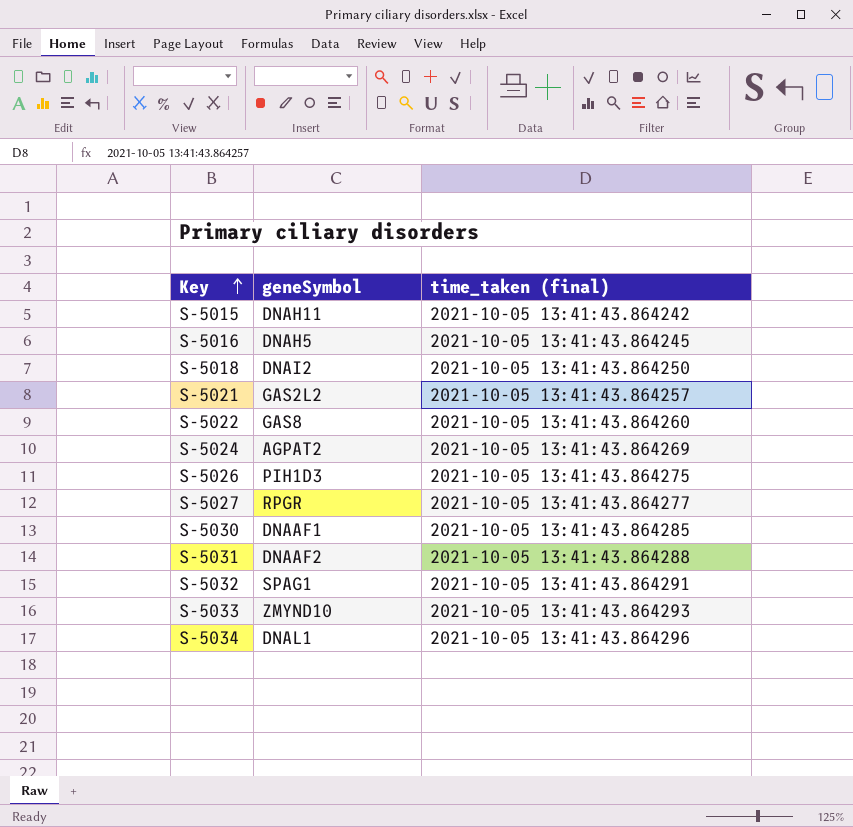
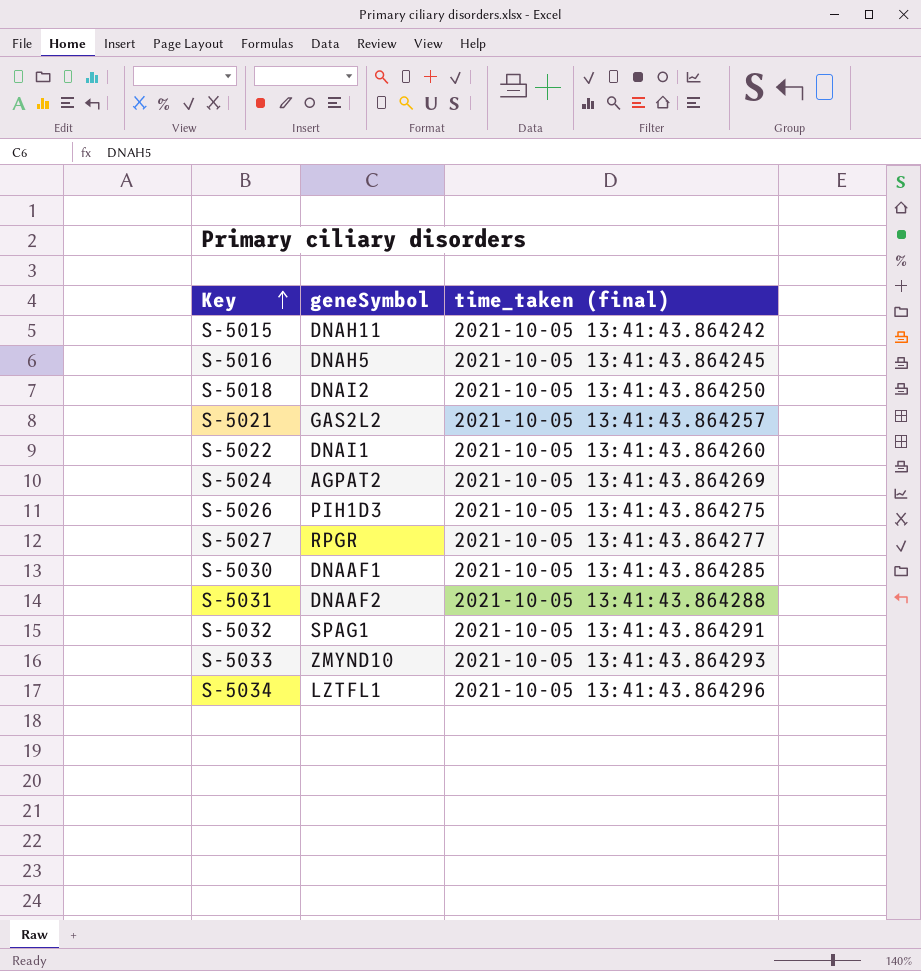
S-5022 | geneSymbol: GAS8 -> DNAI1
S-5034 | geneSymbol: DNAL1 -> LZTFL1

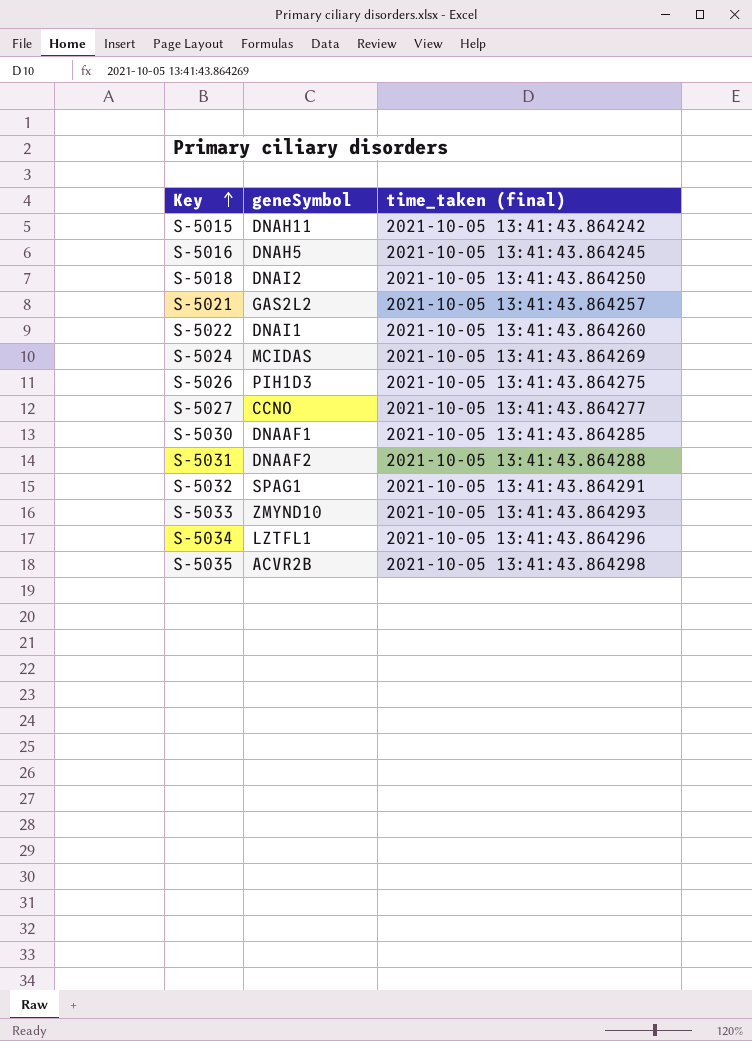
S-5024 | geneSymbol: AGPAT2 -> MCIDAS
S-5027 | geneSymbol: RPGR -> CCNO
row S-5035: none -> ACVR2B | 2021-10-05 13:41:43.864298

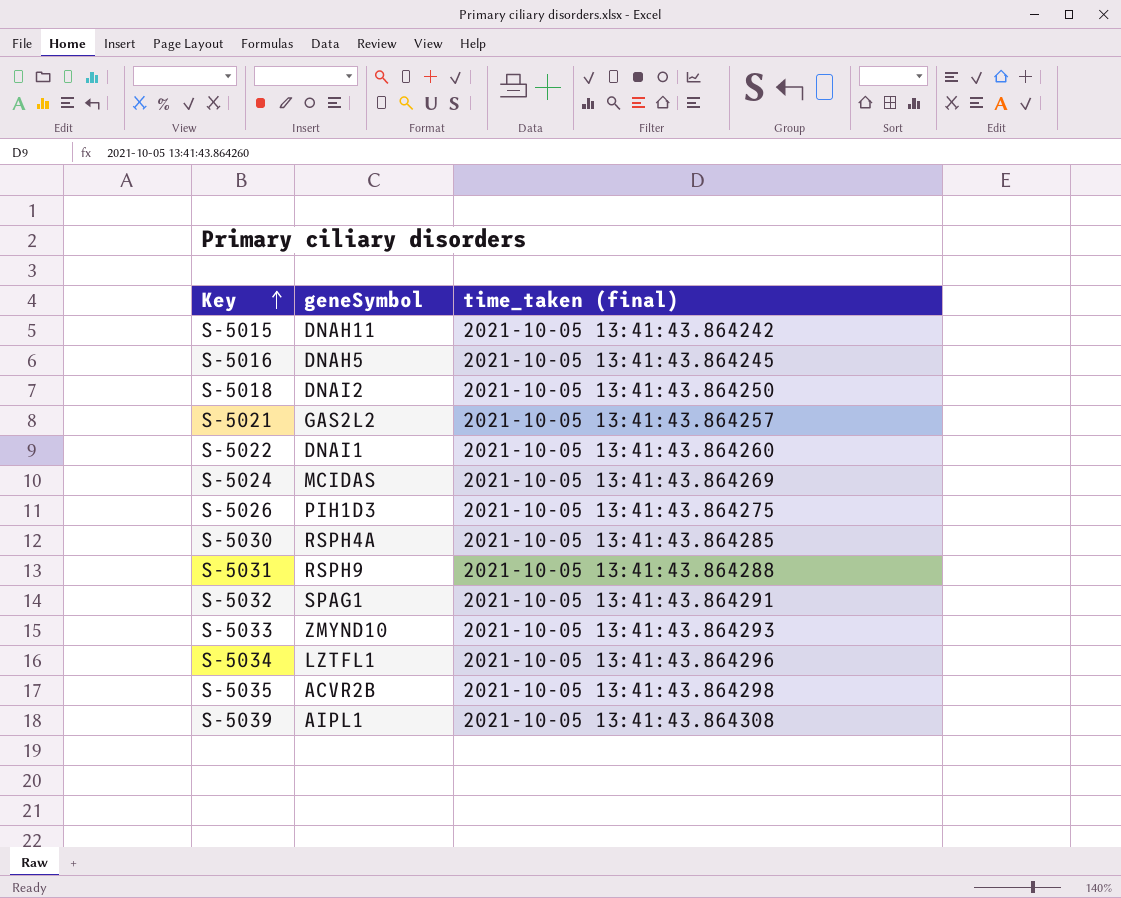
row S-5027: CCNO | 2021-10-05 13:41:43.864277 -> none
S-5030 | geneSymbol: DNAAF1 -> RSPH4A
S-5031 | geneSymbol: DNAAF2 -> RSPH9
row S-5039: none -> AIPL1 | 2021-10-05 13:41:43.864308

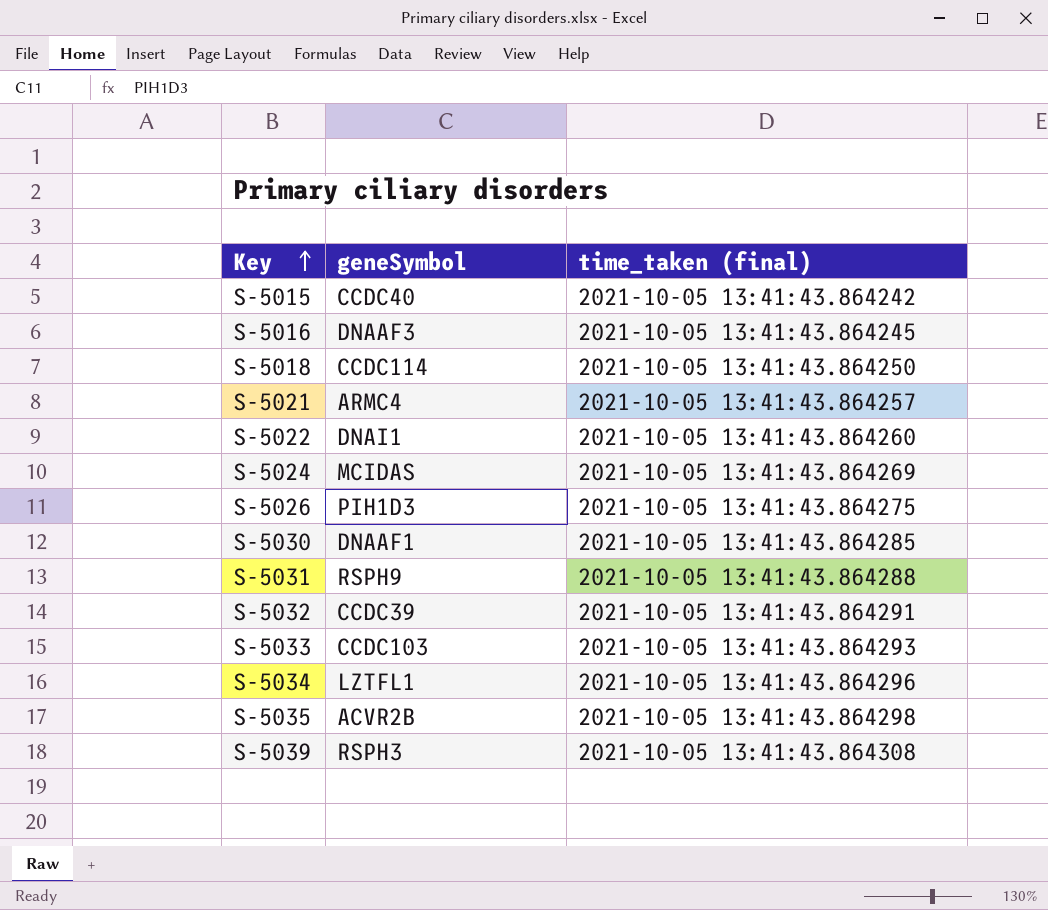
S-5015 | geneSymbol: DNAH11 -> CCDC40
S-5016 | geneSymbol: DNAH5 -> DNAAF3
S-5018 | geneSymbol: DNAI2 -> CCDC114
S-5021 | geneSymbol: GAS2L2 -> ARMC4
S-5030 | geneSymbol: RSPH4A -> DNAAF1
S-5032 | geneSymbol: SPAG1 -> CCDC39
S-5033 | geneSymbol: ZMYND10 -> CCDC103
S-5039 | geneSymbol: AIPL1 -> RSPH3

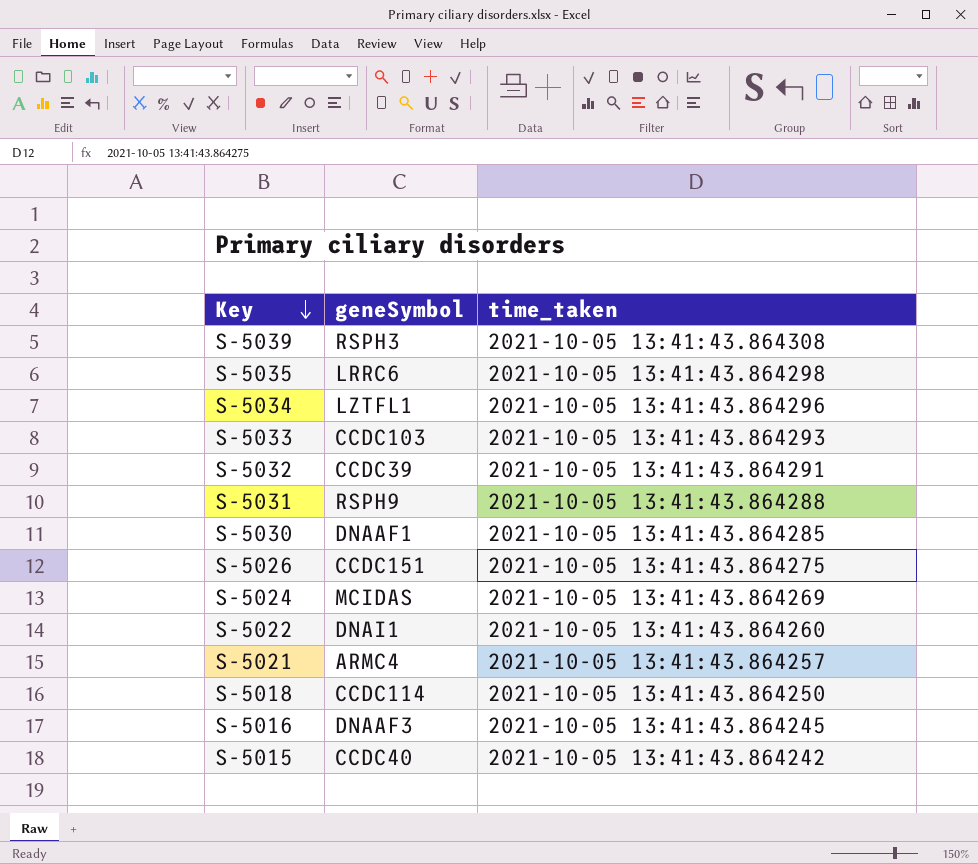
row order: Key ascending -> Key descending
column name: time_taken (final) -> time_taken
S-5035 | geneSymbol: ACVR2B -> LRRC6
S-5026 | geneSymbol: PIH1D3 -> CCDC151

